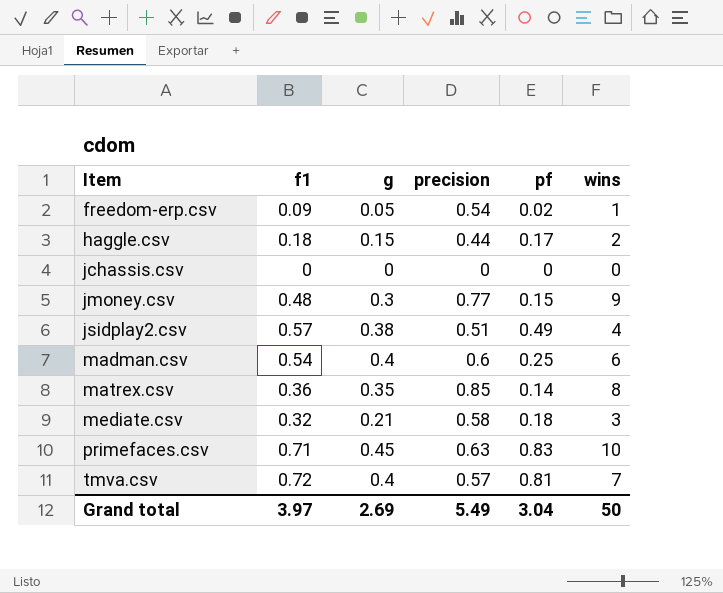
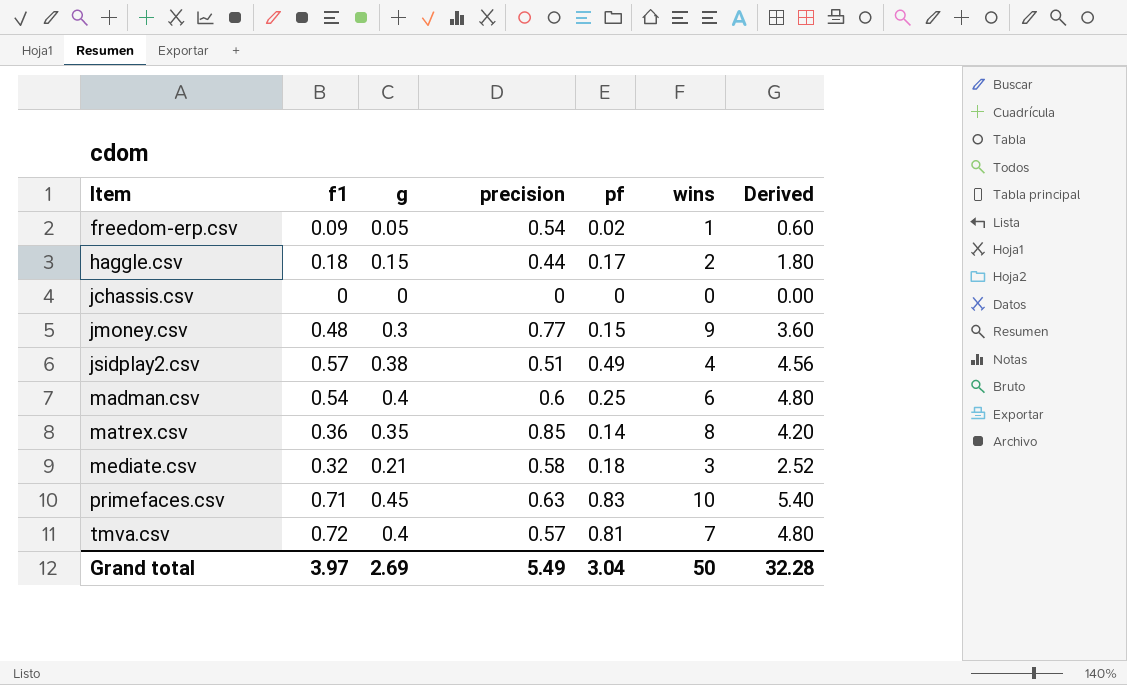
column Derived | formula: none -> [g] * 12

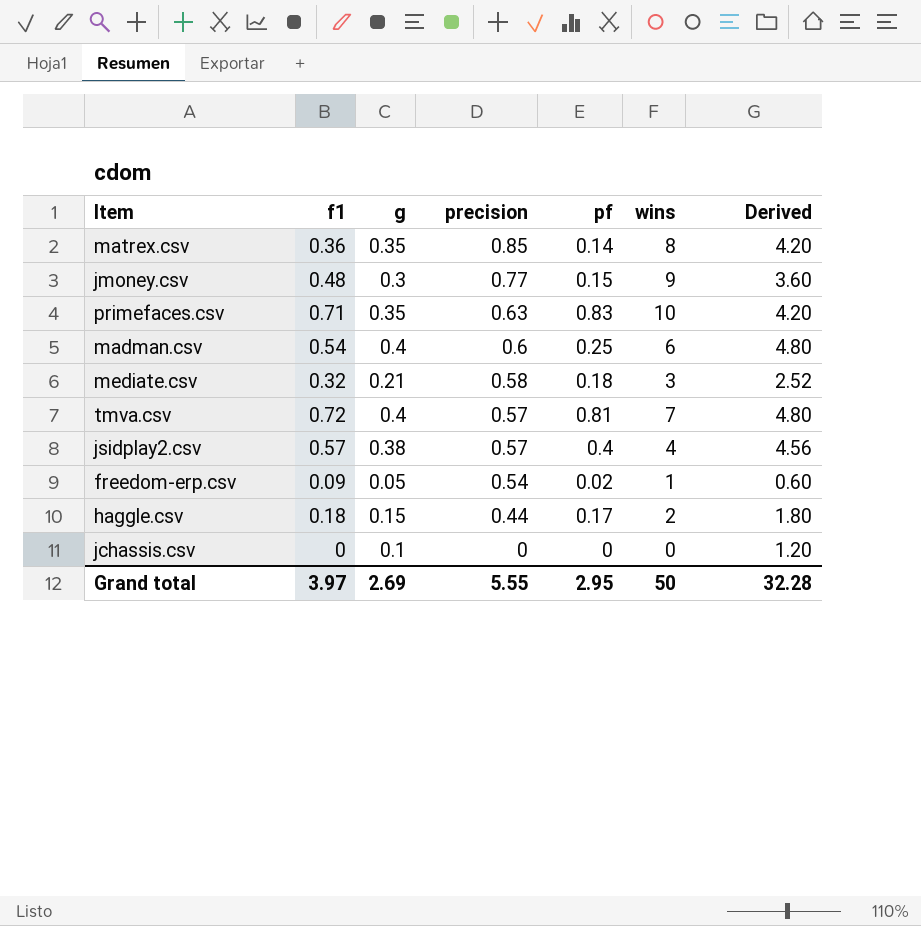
row order: Item ascending -> precision descending
primefaces.csv | g: 0.45 -> 0.35
primefaces.csv | Derived: 5.40 -> 4.20
jsidplay2.csv | precision: 0.51 -> 0.57
jsidplay2.csv | pf: 0.49 -> 0.4
jchassis.csv | g: 0 -> 0.1
jchassis.csv | Derived: 0.00 -> 1.20
Grand total | precision: 5.49 -> 5.55
Grand total | pf: 3.04 -> 2.95

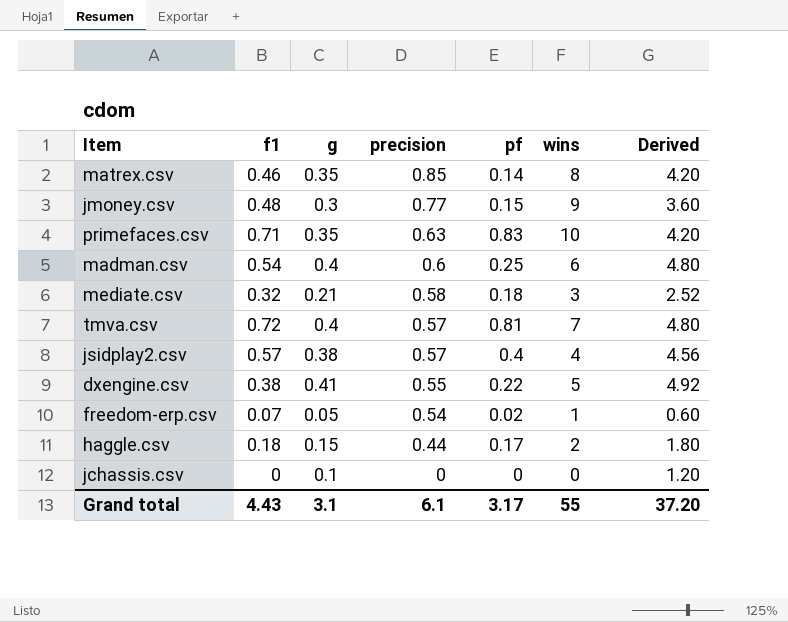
matrex.csv | f1: 0.36 -> 0.46
row dxengine.csv: none -> 0.38 | 0.41 | 0.55 | 0.22 | 5 | 4.92
freedom-erp.csv | f1: 0.09 -> 0.07
Grand total | f1: 3.97 -> 4.43
Grand total | g: 2.69 -> 3.1
Grand total | precision: 5.55 -> 6.1
Grand total | pf: 2.95 -> 3.17
Grand total | wins: 50 -> 55
Grand total | Derived: 32.28 -> 37.20

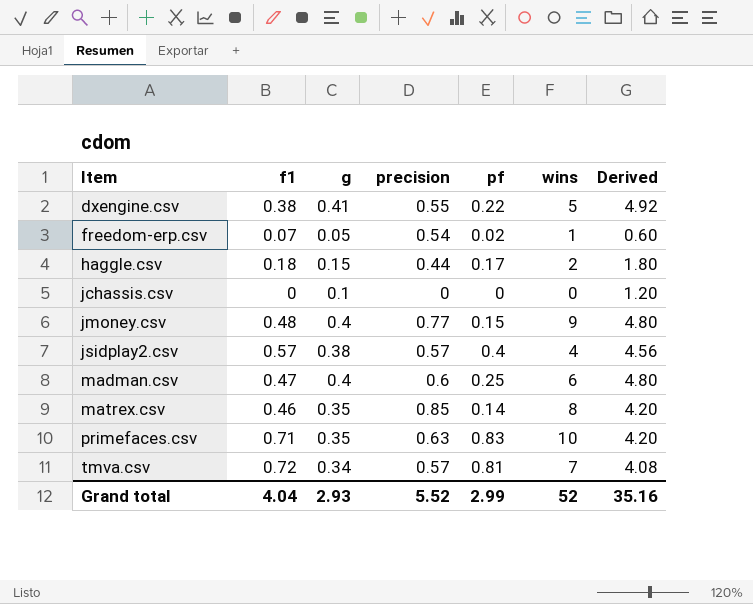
row order: precision descending -> Item ascending
row mediate.csv: 0.32 | 0.21 | 0.58 | 0.18 | 3 | 2.52 -> none
jmoney.csv | g: 0.3 -> 0.4
jmoney.csv | Derived: 3.60 -> 4.80
madman.csv | f1: 0.54 -> 0.47
tmva.csv | g: 0.4 -> 0.34
tmva.csv | Derived: 4.80 -> 4.08
Grand total | f1: 4.43 -> 4.04
Grand total | g: 3.1 -> 2.93
Grand total | precision: 6.1 -> 5.52
Grand total | pf: 3.17 -> 2.99
Grand total | wins: 55 -> 52
Grand total | Derived: 37.20 -> 35.16

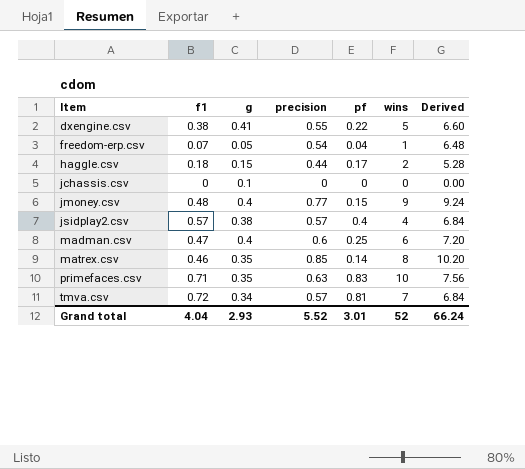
column Derived | formula: [g] * 12 -> [precision] * 12
freedom-erp.csv | pf: 0.02 -> 0.04
Grand total | pf: 2.99 -> 3.01
Grand total | Derived: 35.16 -> 66.24

